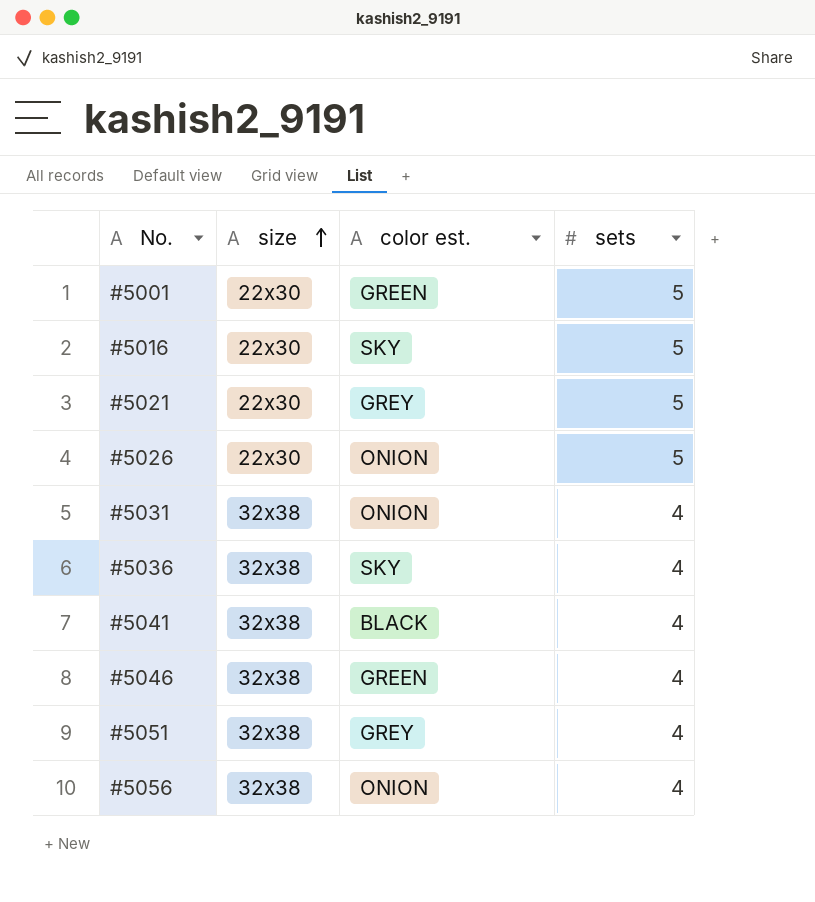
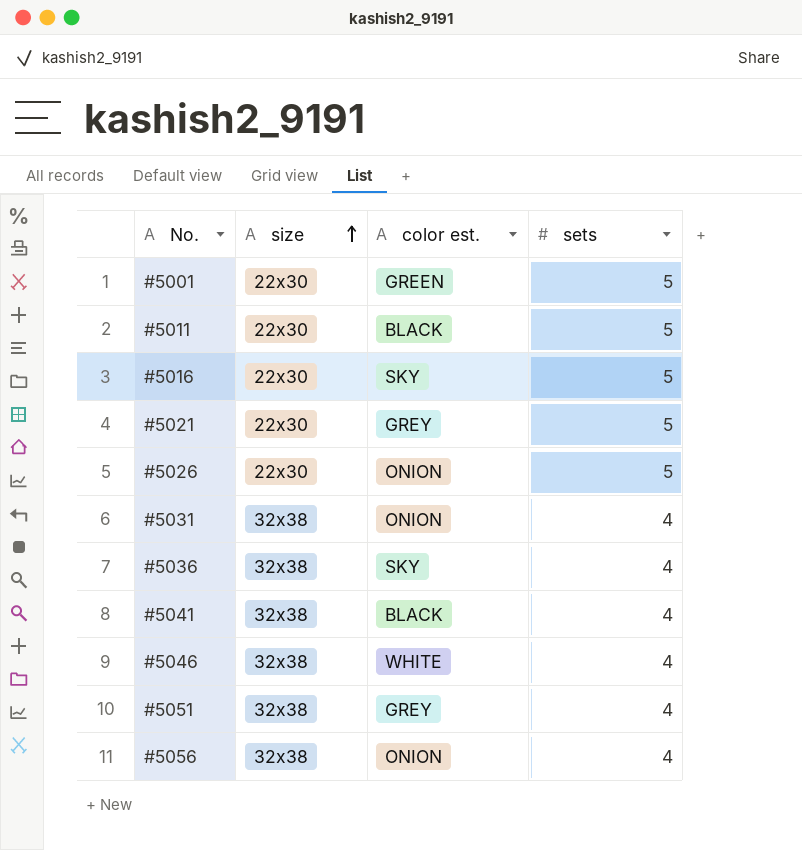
row #5011: none -> 22x30 | BLACK | 5
#5046 | color est.: GREEN -> WHITE

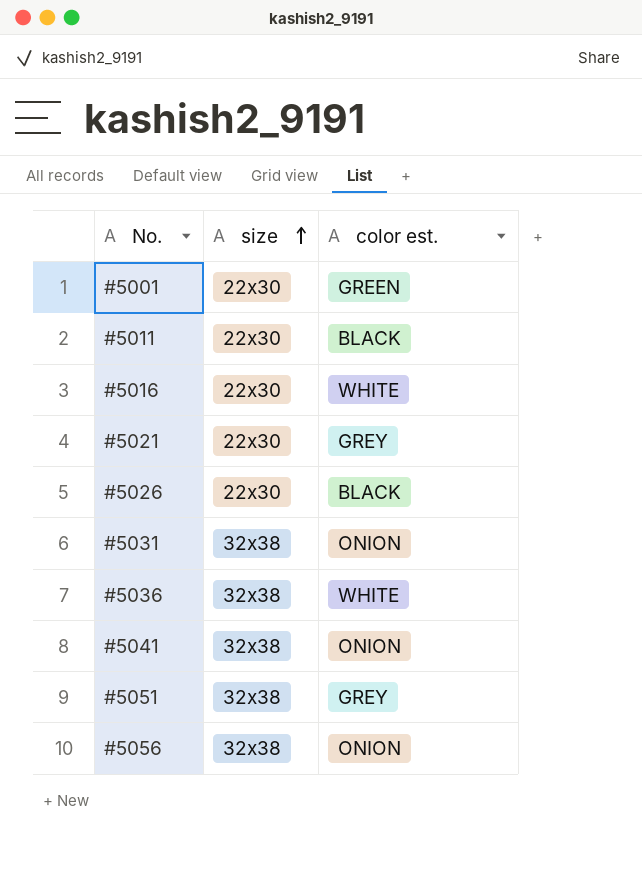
column sets | position: 4 -> none
row #5046: 32x38 | WHITE | 4 -> none
#5016 | color est.: SKY -> WHITE
#5026 | color est.: ONION -> BLACK
#5036 | color est.: SKY -> WHITE
#5041 | color est.: BLACK -> ONION

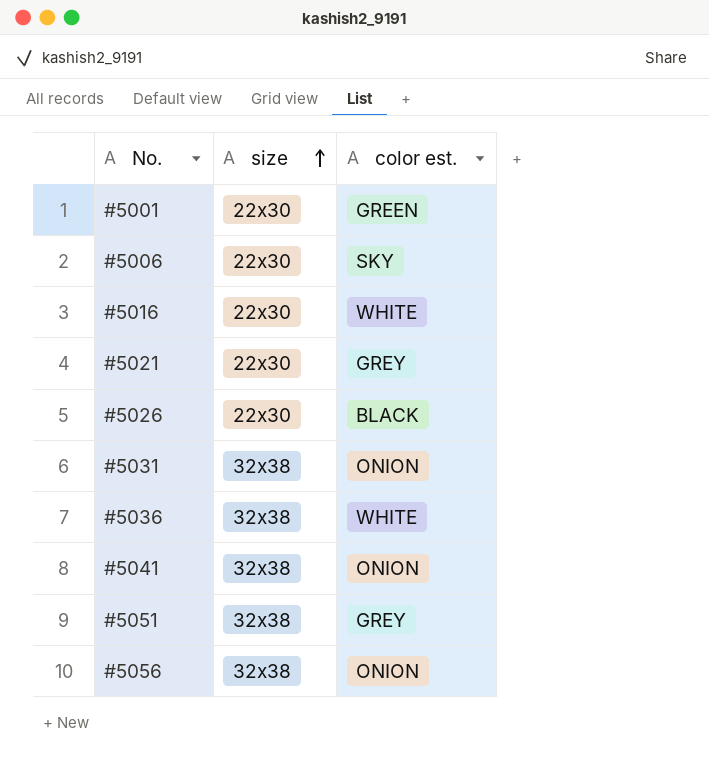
row #5011: 22x30 | BLACK -> none
row #5006: none -> 22x30 | SKY

